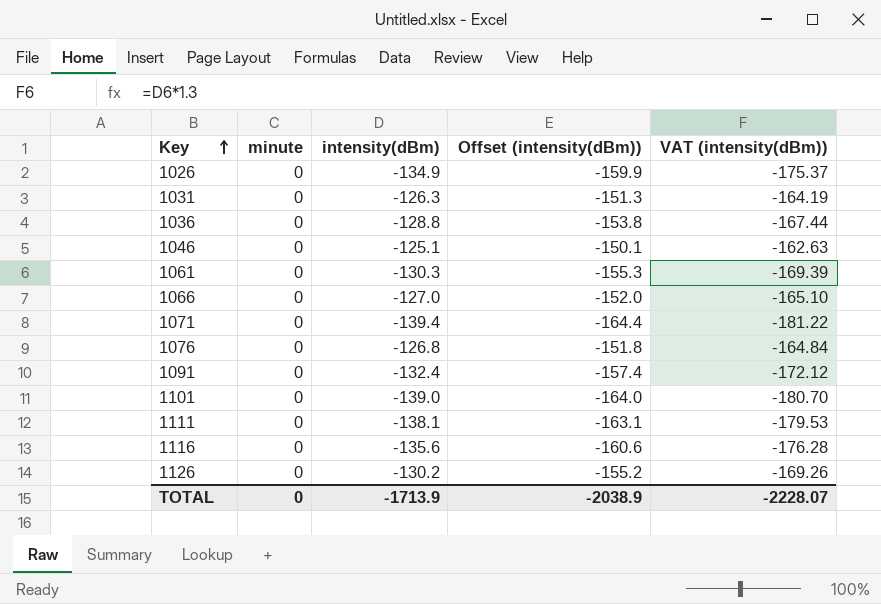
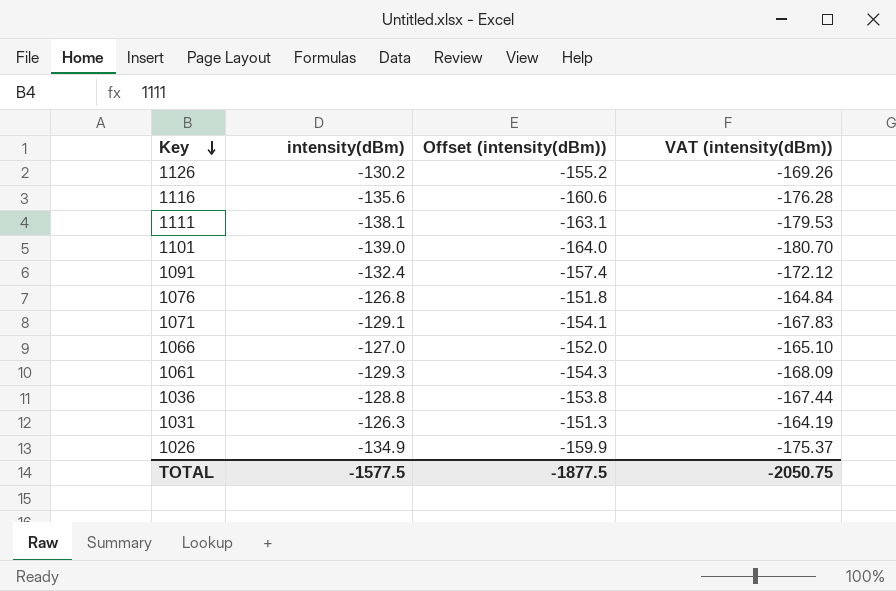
row order: Key ascending -> Key descending
column minute | position: 2 -> none
row 1046: 0 | -125.1 | -150.1 | -162.63 -> none
1071 | intensity(dBm): -139.4 -> -129.1
1071 | Offset (intensity(dBm)): -164.4 -> -154.1
1071 | VAT (intensity(dBm)): -181.22 -> -167.83
1061 | intensity(dBm): -130.3 -> -129.3
1061 | Offset (intensity(dBm)): -155.3 -> -154.3
1061 | VAT (intensity(dBm)): -169.39 -> -168.09
TOTAL | intensity(dBm): -1713.9 -> -1577.5
TOTAL | Offset (intensity(dBm)): -2038.9 -> -1877.5
TOTAL | VAT (intensity(dBm)): -2228.07 -> -2050.75

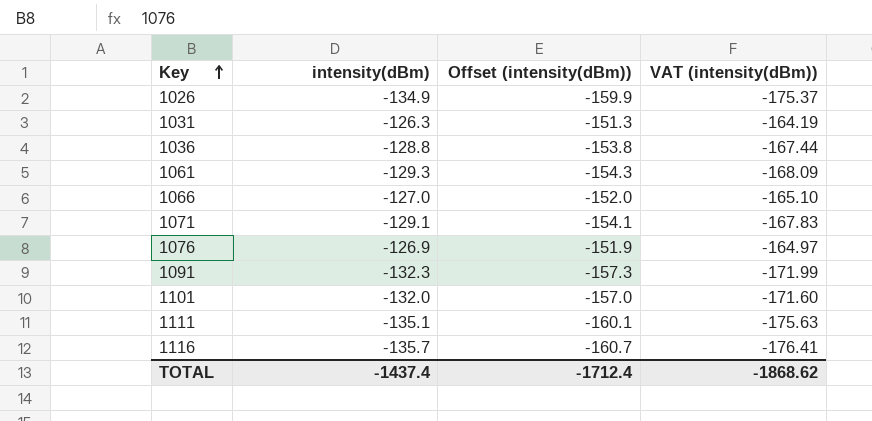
row order: Key descending -> Key ascending
row 1126: -130.2 | -155.2 | -169.26 -> none
1076 | intensity(dBm): -126.8 -> -126.9
1076 | Offset (intensity(dBm)): -151.8 -> -151.9
1076 | VAT (intensity(dBm)): -164.84 -> -164.97
1091 | intensity(dBm): -132.4 -> -132.3
1091 | Offset (intensity(dBm)): -157.4 -> -157.3
1091 | VAT (intensity(dBm)): -172.12 -> -171.99
1101 | intensity(dBm): -139.0 -> -132.0
1101 | Offset (intensity(dBm)): -164.0 -> -157.0
1101 | VAT (intensity(dBm)): -180.70 -> -171.60
1111 | intensity(dBm): -138.1 -> -135.1
1111 | Offset (intensity(dBm)): -163.1 -> -160.1
1111 | VAT (intensity(dBm)): -179.53 -> -175.63
1116 | intensity(dBm): -135.6 -> -135.7
1116 | Offset (intensity(dBm)): -160.6 -> -160.7
1116 | VAT (intensity(dBm)): -176.28 -> -176.41
TOTAL | intensity(dBm): -1577.5 -> -1437.4
TOTAL | Offset (intensity(dBm)): -1877.5 -> -1712.4
TOTAL | VAT (intensity(dBm)): -2050.75 -> -1868.62

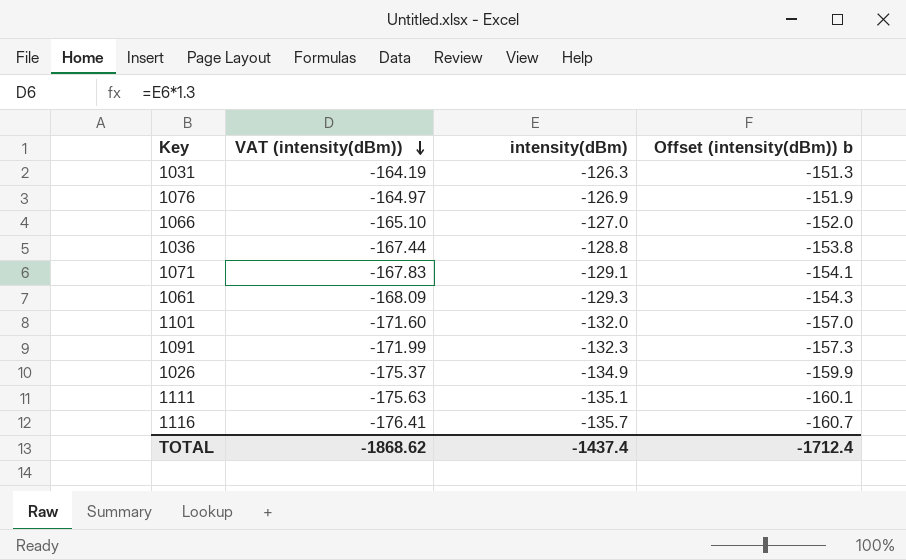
row order: Key ascending -> VAT (intensity(dBm)) descending
column VAT (intensity(dBm)) | position: 4 -> 2
column name: Offset (intensity(dBm)) -> Offset (intensity(dBm)) b

